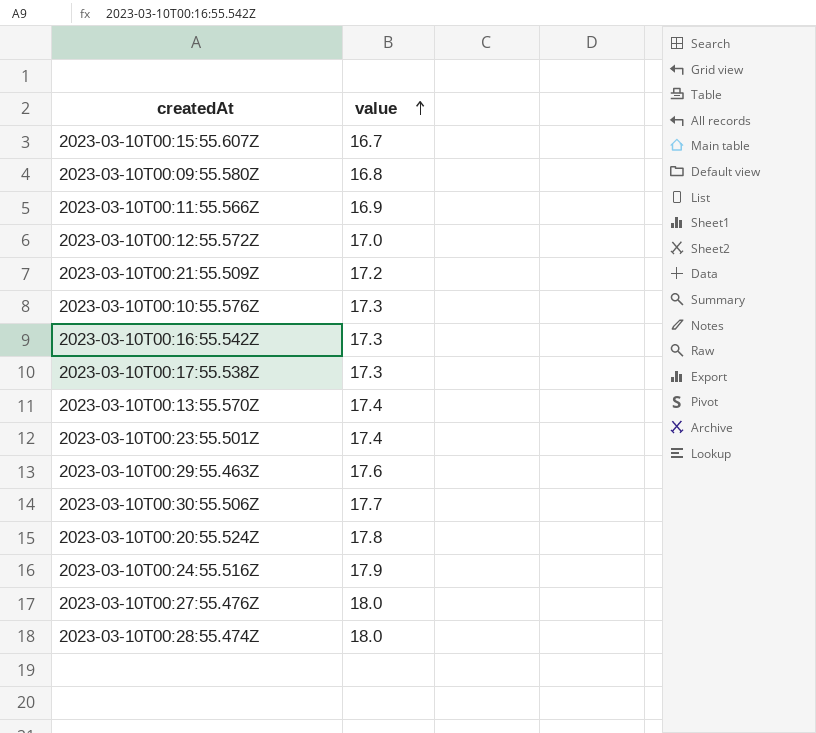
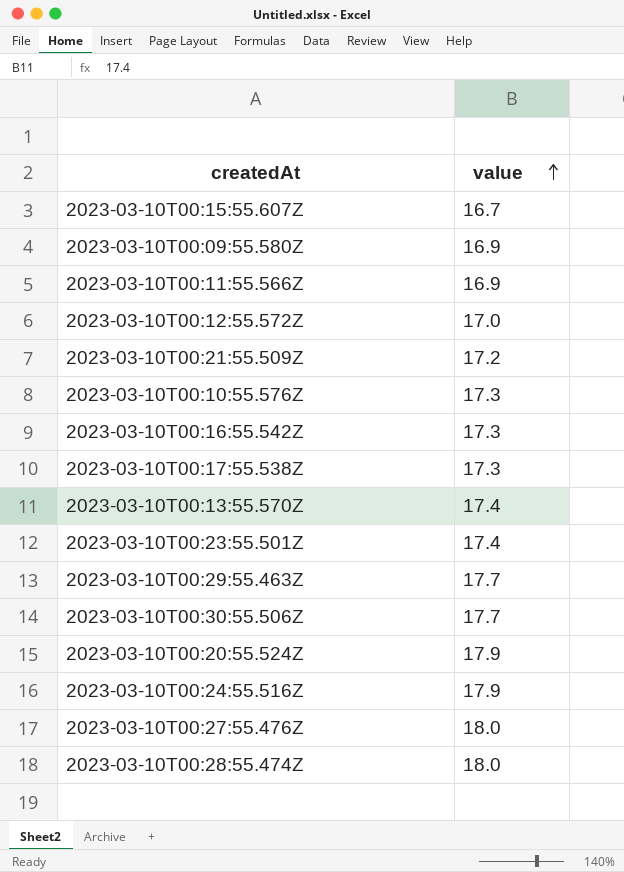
2023-03-10T00:09:55.580Z | value: 16.8 -> 16.9
2023-03-10T00:29:55.463Z | value: 17.6 -> 17.7
2023-03-10T00:20:55.524Z | value: 17.8 -> 17.9

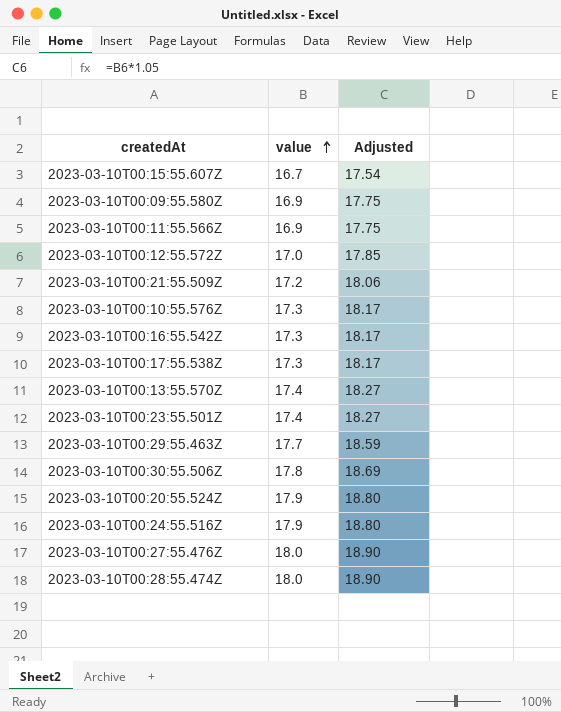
column Adjusted | formula: none -> [value] * 1.05
2023-03-10T00:30:55.506Z | value: 17.7 -> 17.8

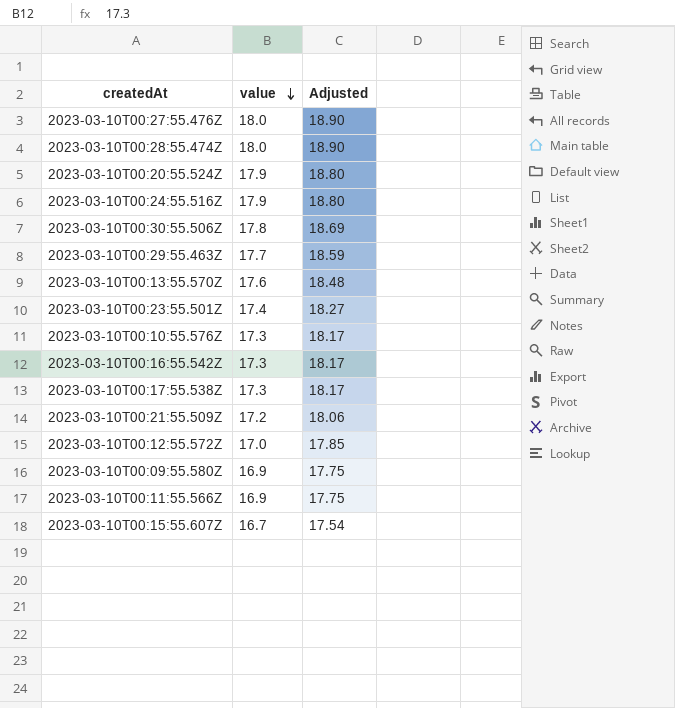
row order: value ascending -> value descending
2023-03-10T00:13:55.570Z | value: 17.4 -> 17.6
2023-03-10T00:13:55.570Z | Adjusted: 18.27 -> 18.48

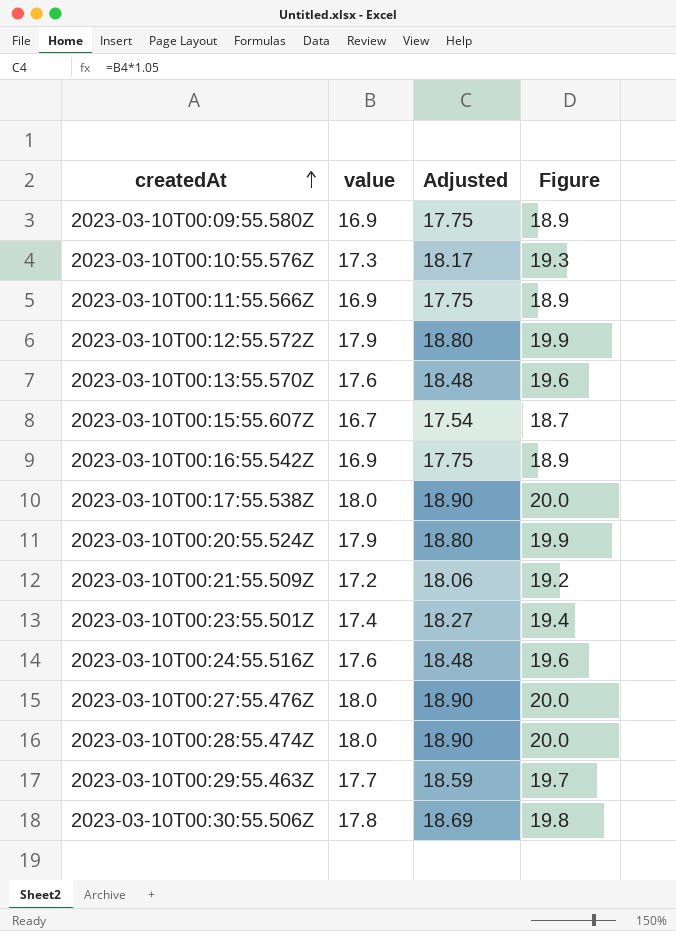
row order: value descending -> createdAt ascending
column Figure | formula: none -> [value] + 2
2023-03-10T00:12:55.572Z | value: 17.0 -> 17.9
2023-03-10T00:12:55.572Z | Adjusted: 17.85 -> 18.80
2023-03-10T00:16:55.542Z | value: 17.3 -> 16.9
2023-03-10T00:16:55.542Z | Adjusted: 18.17 -> 17.75
2023-03-10T00:17:55.538Z | value: 17.3 -> 18.0
2023-03-10T00:17:55.538Z | Adjusted: 18.17 -> 18.90
2023-03-10T00:24:55.516Z | value: 17.9 -> 17.6
2023-03-10T00:24:55.516Z | Adjusted: 18.80 -> 18.48

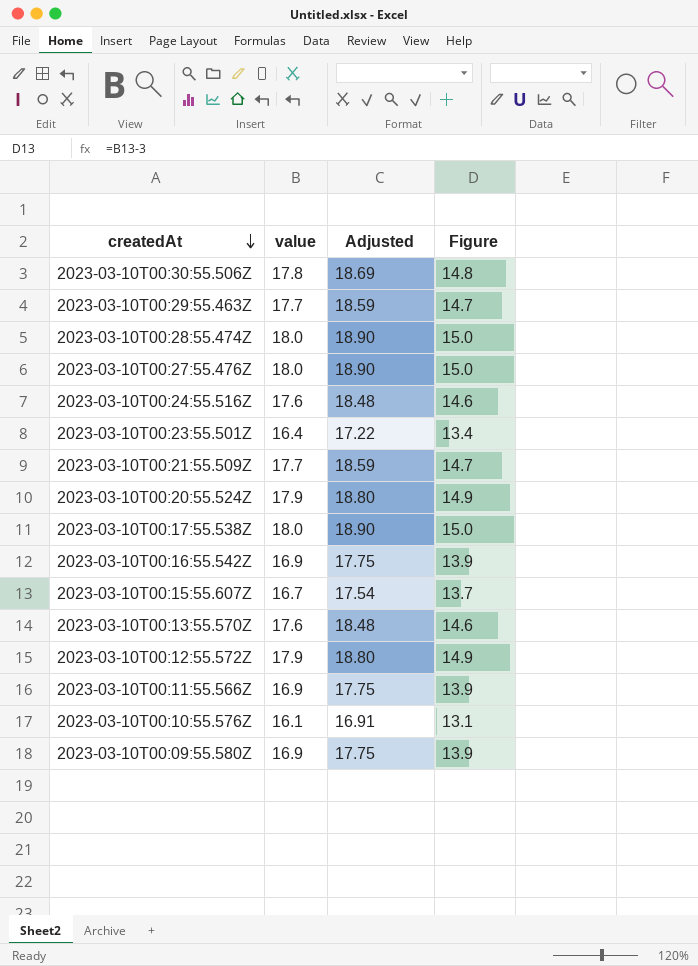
row order: createdAt ascending -> createdAt descending
column Figure | formula: [value] + 2 -> [value] - 3
2023-03-10T00:23:55.501Z | value: 17.4 -> 16.4
2023-03-10T00:23:55.501Z | Adjusted: 18.27 -> 17.22
2023-03-10T00:21:55.509Z | value: 17.2 -> 17.7
2023-03-10T00:21:55.509Z | Adjusted: 18.06 -> 18.59
2023-03-10T00:10:55.576Z | value: 17.3 -> 16.1
2023-03-10T00:10:55.576Z | Adjusted: 18.17 -> 16.91

